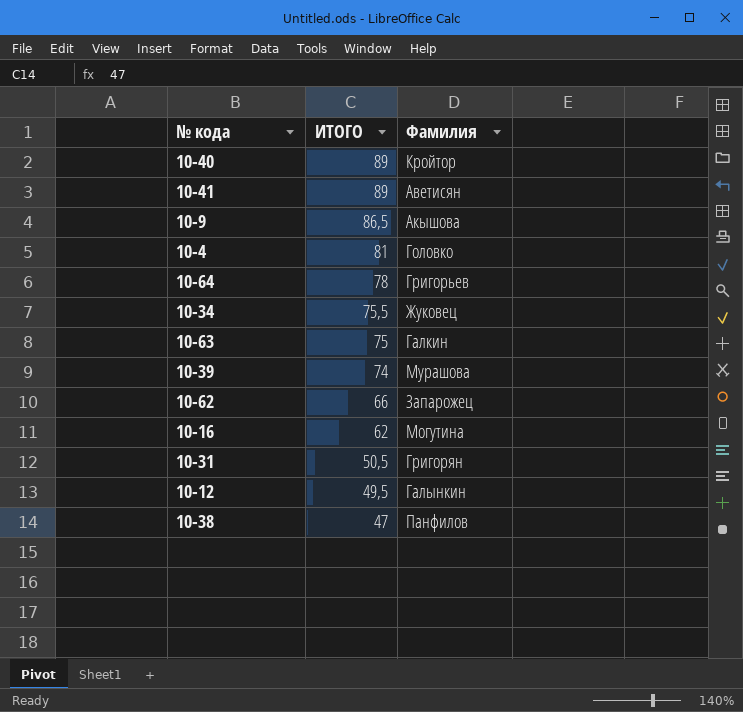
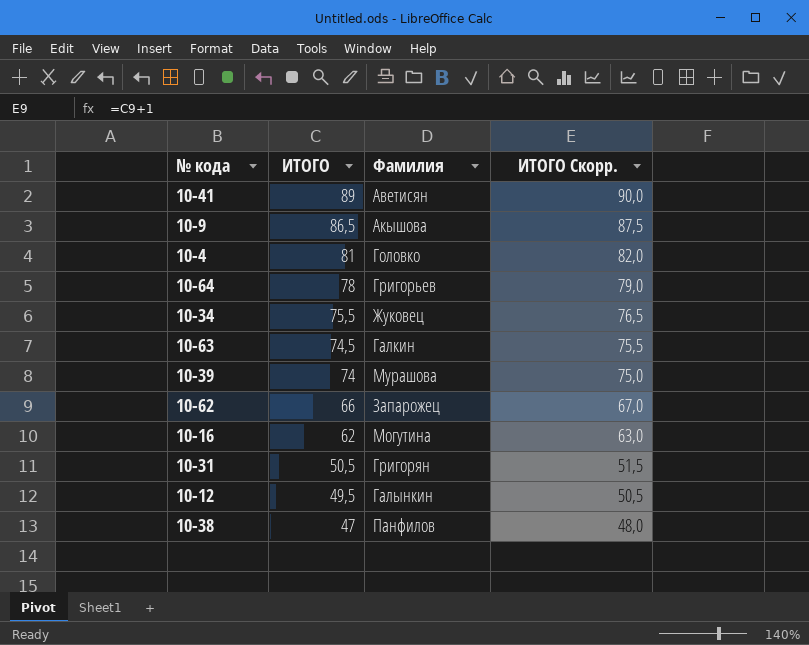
column ИТОГО Скорр. | formula: none -> [ИТОГО] + 1
row 10-40: 89 | Кройтор -> none
10-63 | ИТОГО: 75 -> 74,5

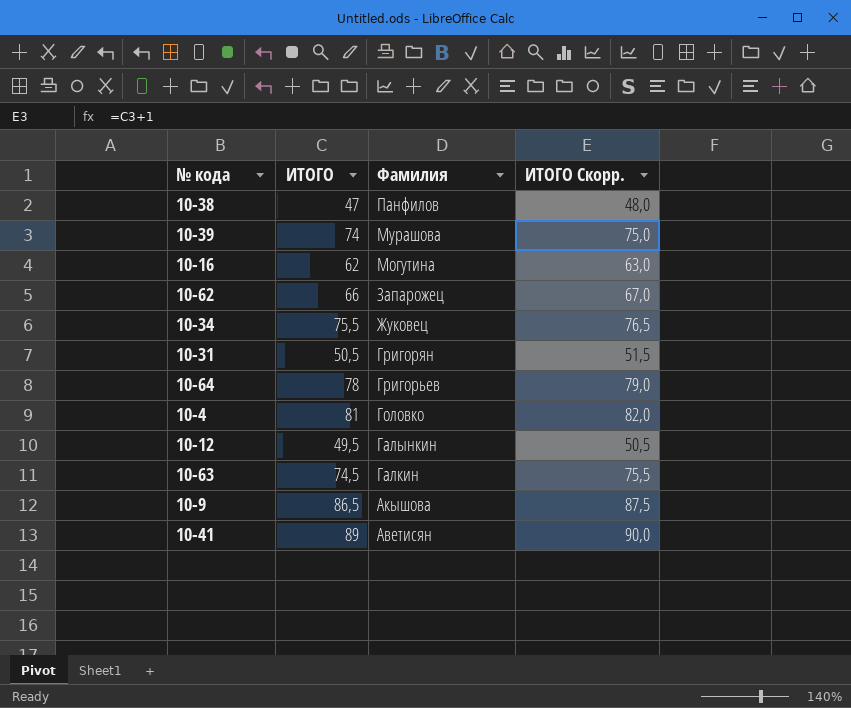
row order: ИТОГО descending -> Фамилия descending

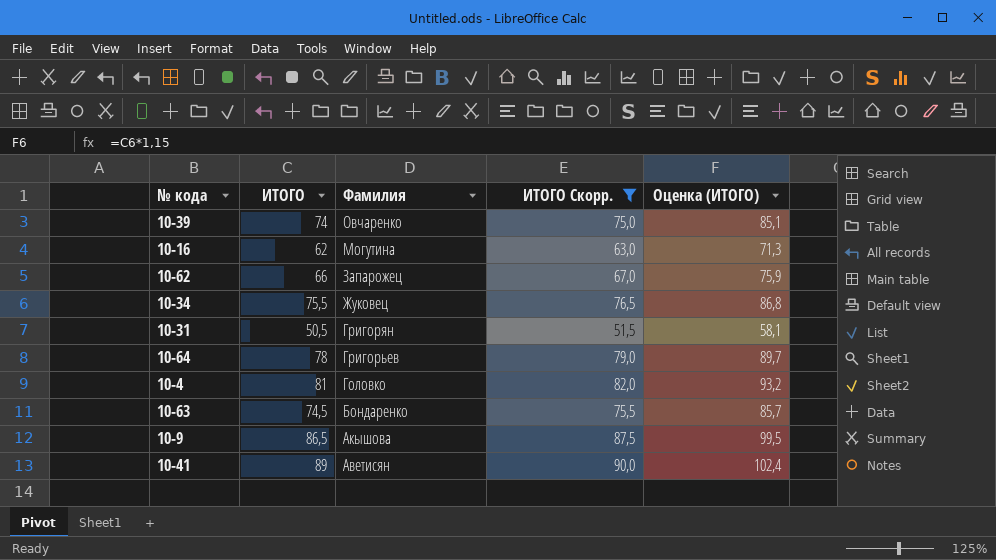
filter: none -> ИТОГО Скорр. >= 51,5
column Оценка (ИТОГО) | formula: none -> [ИТОГО] * 1,15
10-39 | Фамилия: Мурашова -> Овчаренко
10-63 | Фамилия: Галкин -> Бондаренко

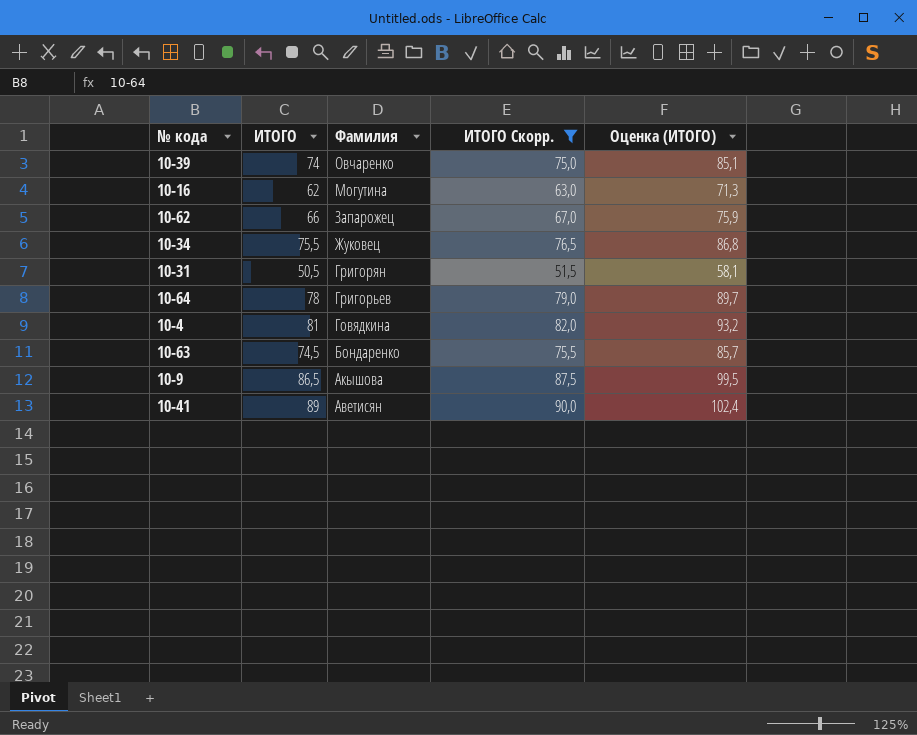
10-4 | Фамилия: Головко -> Говядкина

